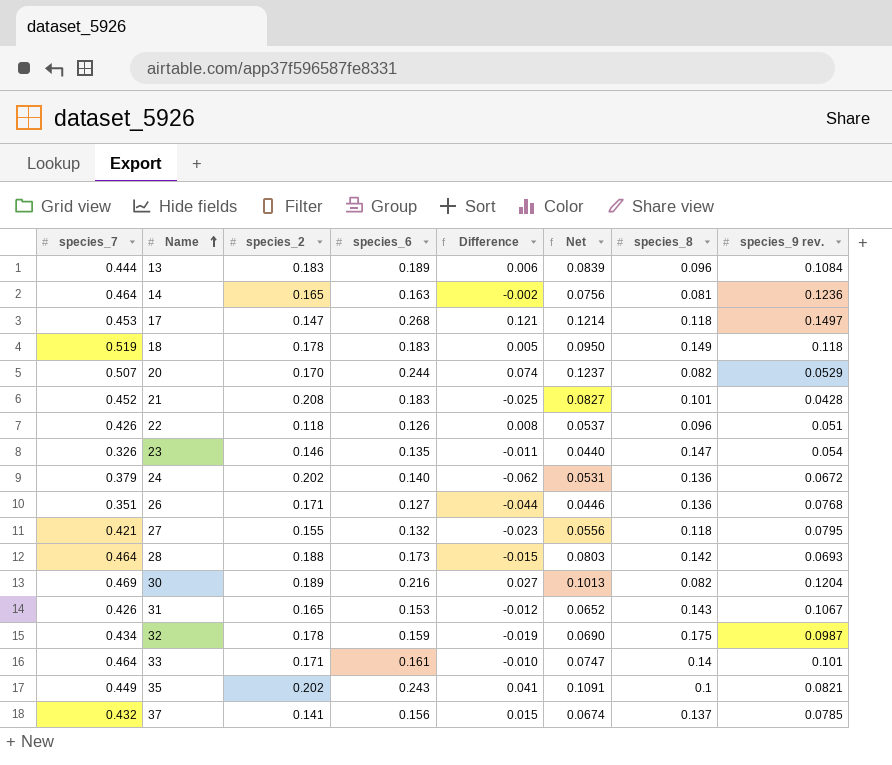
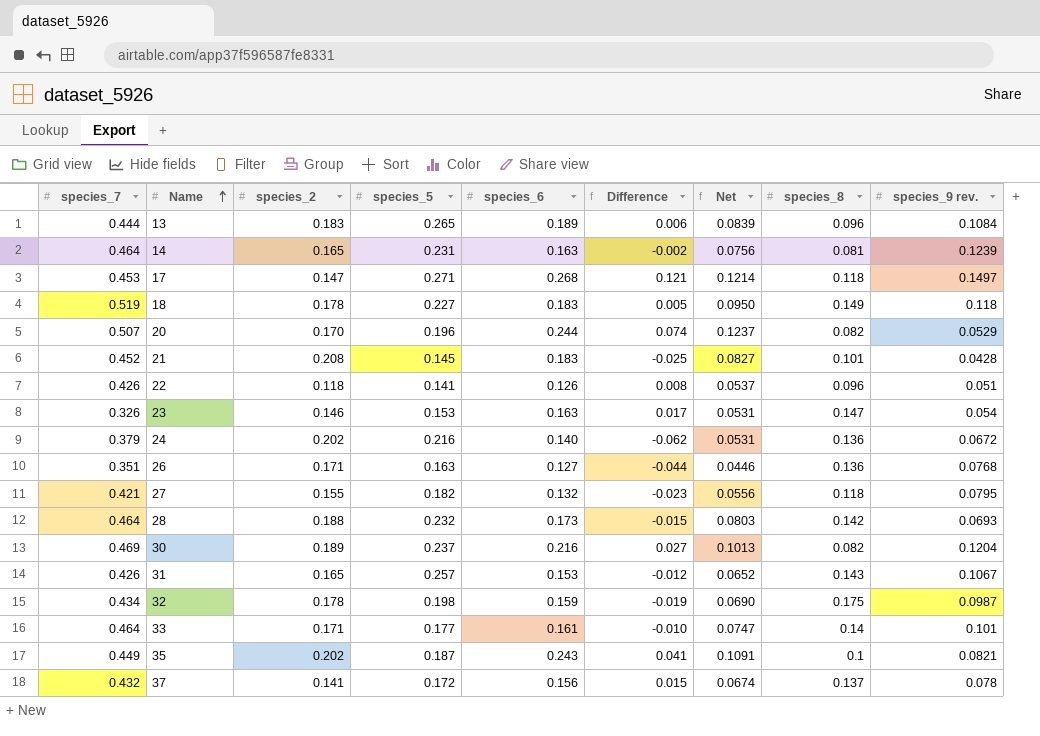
column species_5 | position: none -> 4
14 | species_9 rev.: 0.1236 -> 0.1239
23 | species_6: 0.135 -> 0.163
23 | Difference: -0.011 -> 0.017
23 | Net: 0.0440 -> 0.0531
37 | species_9 rev.: 0.0785 -> 0.078

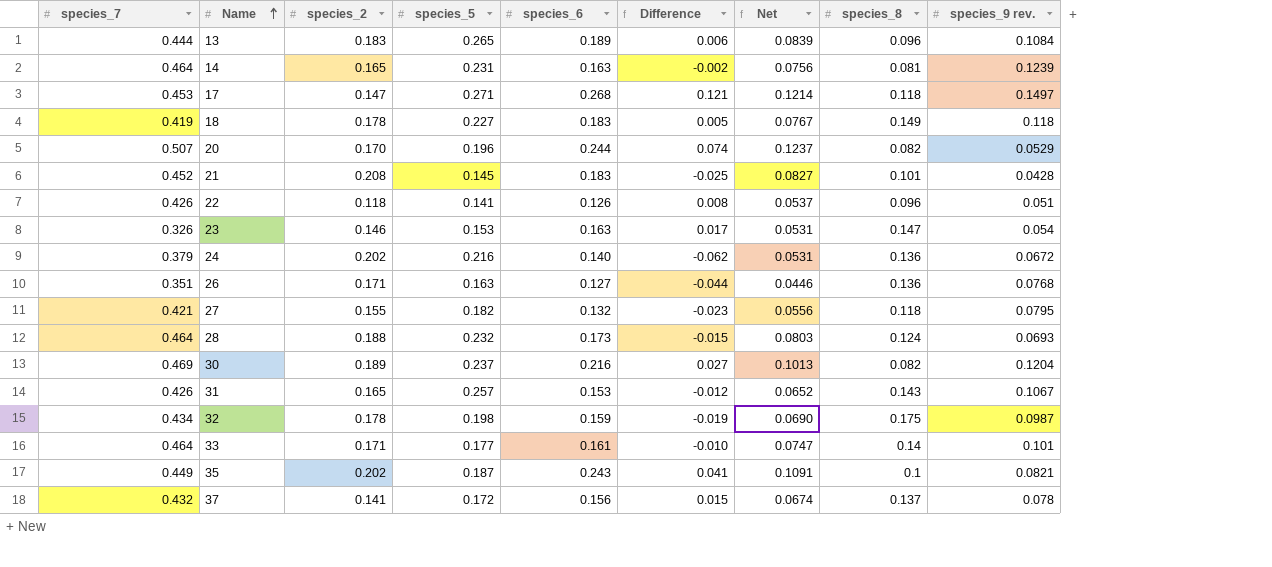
18 | species_7: 0.519 -> 0.419
18 | Net: 0.0950 -> 0.0767
28 | species_8: 0.142 -> 0.124

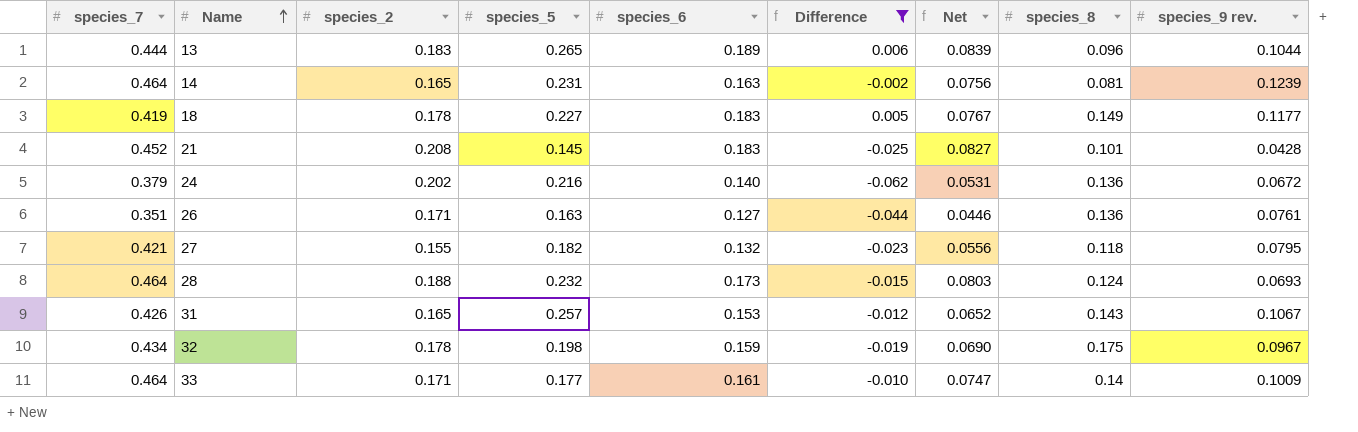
filter: none -> Difference <= 0.006
13 | species_9 rev.: 0.1084 -> 0.1044
18 | species_9 rev.: 0.118 -> 0.1177
26 | species_9 rev.: 0.0768 -> 0.0761
32 | species_9 rev.: 0.0987 -> 0.0967
33 | species_9 rev.: 0.101 -> 0.1009

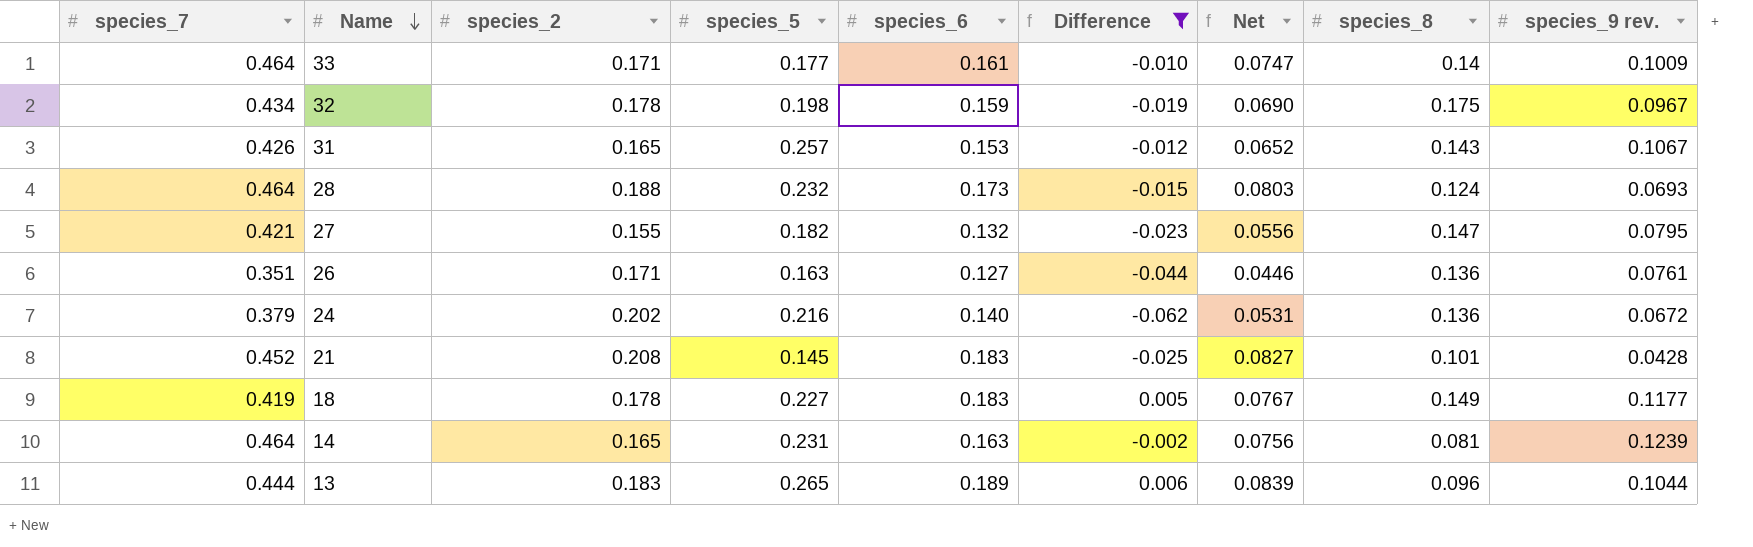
row order: Name ascending -> Name descending
27 | species_8: 0.118 -> 0.147

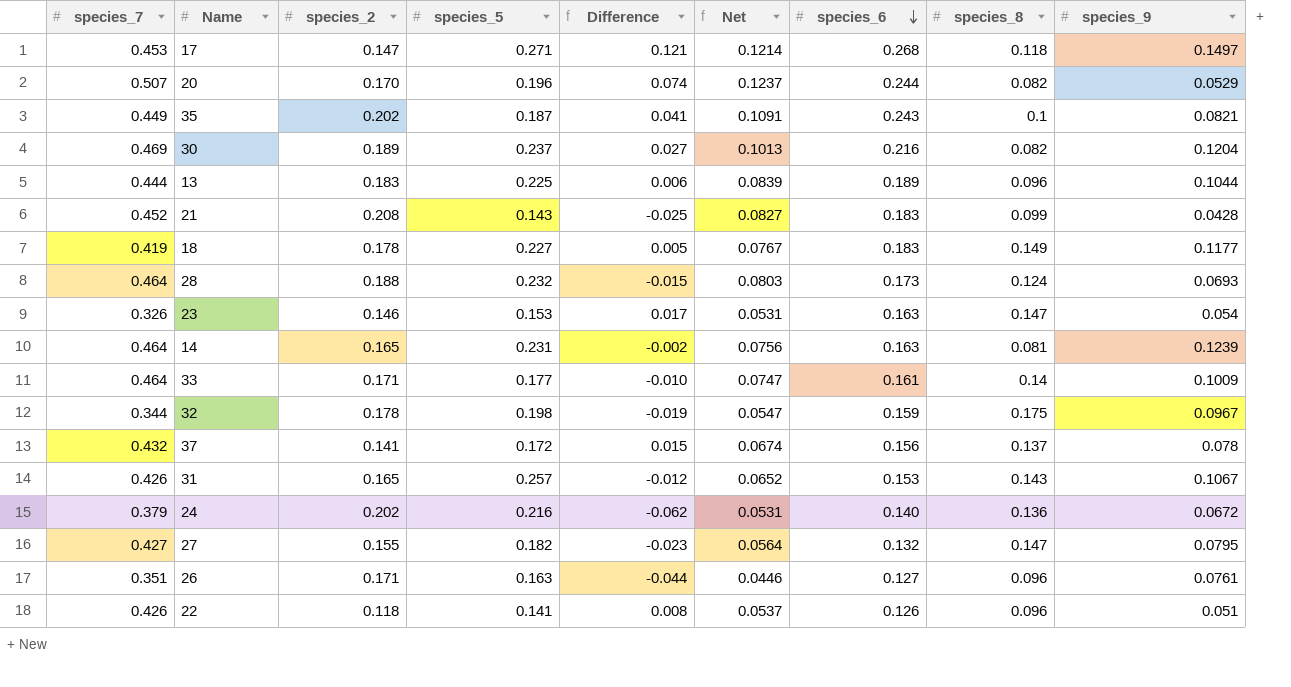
filter: Difference <= 0.006 -> none
row order: Name descending -> species_6 descending
column species_6 | position: 5 -> 7
column name: species_9 rev. -> species_9
13 | species_5: 0.265 -> 0.225
21 | species_5: 0.145 -> 0.143
21 | species_8: 0.101 -> 0.099
32 | species_7: 0.434 -> 0.344
32 | Net: 0.0690 -> 0.0547
27 | species_7: 0.421 -> 0.427
27 | Net: 0.0556 -> 0.0564
26 | species_8: 0.136 -> 0.096

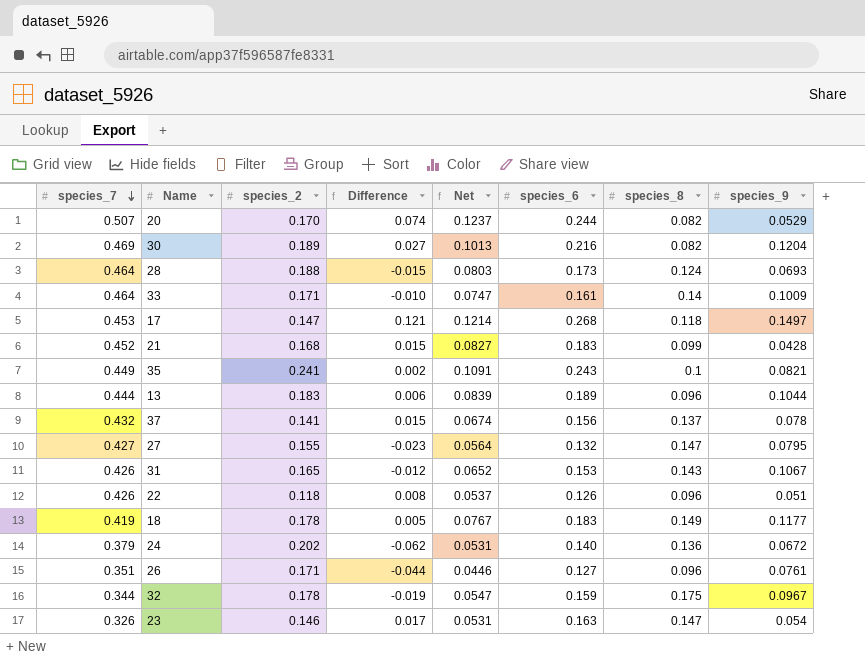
row order: species_6 descending -> species_7 descending
column species_5 | position: 4 -> none
row 14: 0.464 | 0.165 | 0.231 | -0.002 | 0.0756 | 0.163 | 0.081 | 0.1239 -> none
21 | species_2: 0.208 -> 0.168
21 | Difference: -0.025 -> 0.015
35 | species_2: 0.202 -> 0.241
35 | Difference: 0.041 -> 0.002

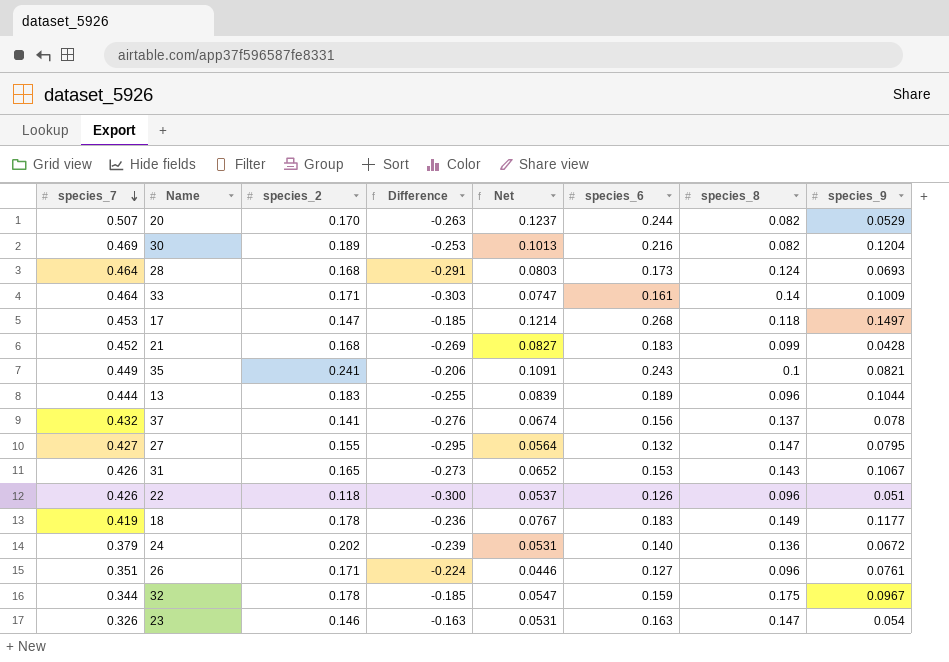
column Difference | formula: [species_6] - [species_2] -> [species_6] - [species_7]
28 | species_2: 0.188 -> 0.168

